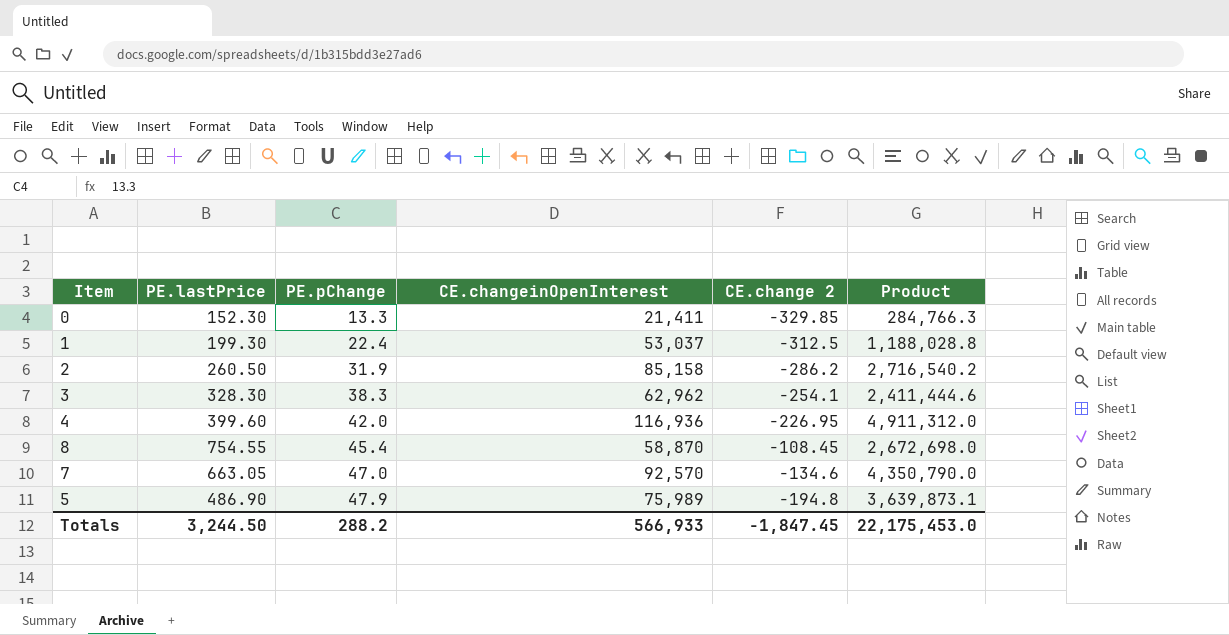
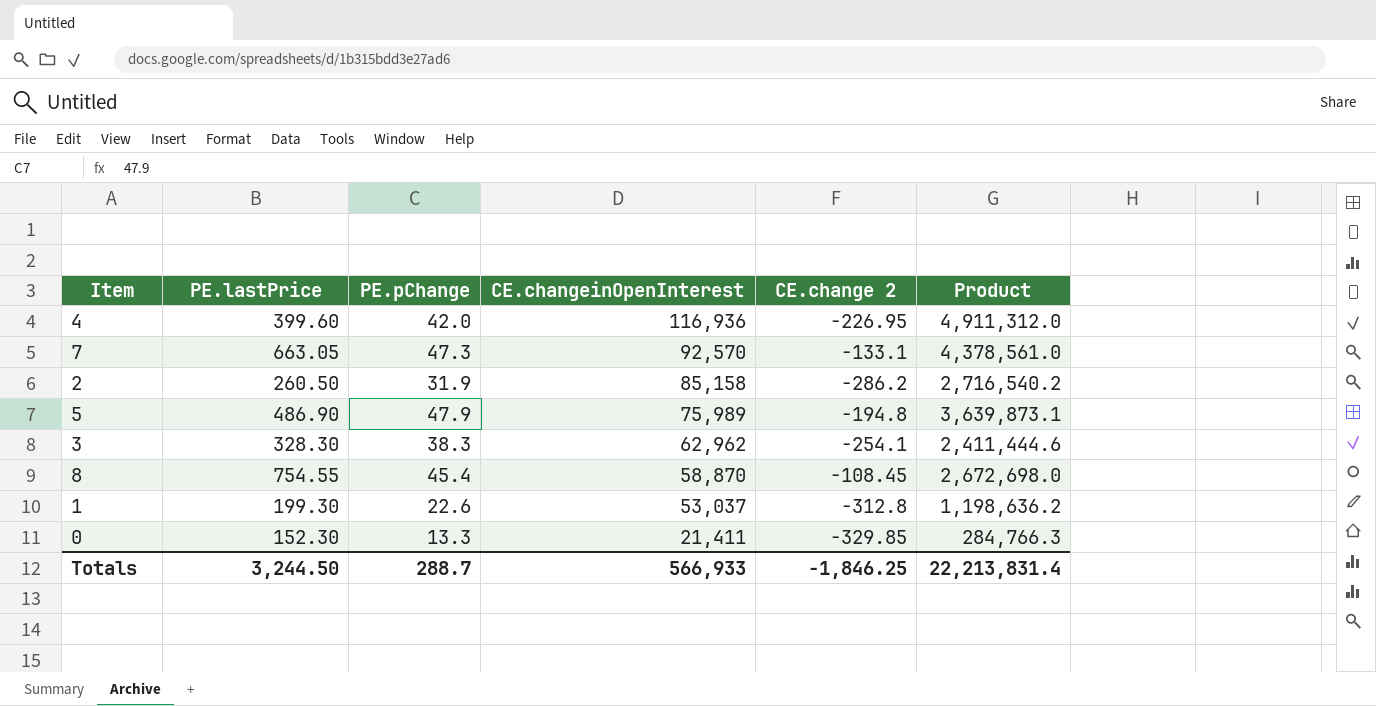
row order: PE.pChange ascending -> CE.changeinOpenInterest descending
7 | PE.pChange: 47.0 -> 47.3
7 | CE.change 2: -134.6 -> -133.1
7 | Product: 4,350,790.0 -> 4,378,561.0
1 | PE.pChange: 22.4 -> 22.6
1 | CE.change 2: -312.5 -> -312.8
1 | Product: 1,188,028.8 -> 1,198,636.2
Totals | PE.pChange: 288.2 -> 288.7
Totals | CE.change 2: -1,847.45 -> -1,846.25
Totals | Product: 22,175,453.0 -> 22,213,831.4

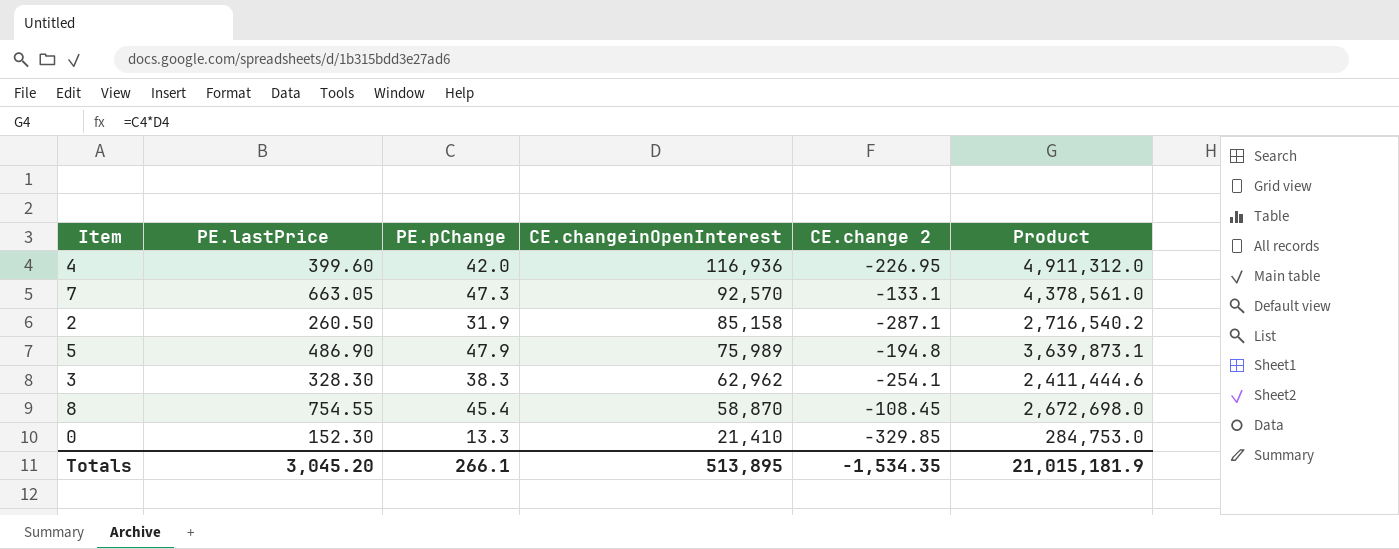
row 1: 199.30 | 22.6 | 53,037 | -312.8 | 1,198,636.2 -> none
2 | CE.change 2: -286.2 -> -287.1
0 | CE.changeinOpenInterest: 21,411 -> 21,410
0 | Product: 284,766.3 -> 284,753.0
Totals | PE.lastPrice: 3,244.50 -> 3,045.20
Totals | PE.pChange: 288.7 -> 266.1
Totals | CE.changeinOpenInterest: 566,933 -> 513,895
Totals | CE.change 2: -1,846.25 -> -1,534.35
Totals | Product: 22,213,831.4 -> 21,015,181.9

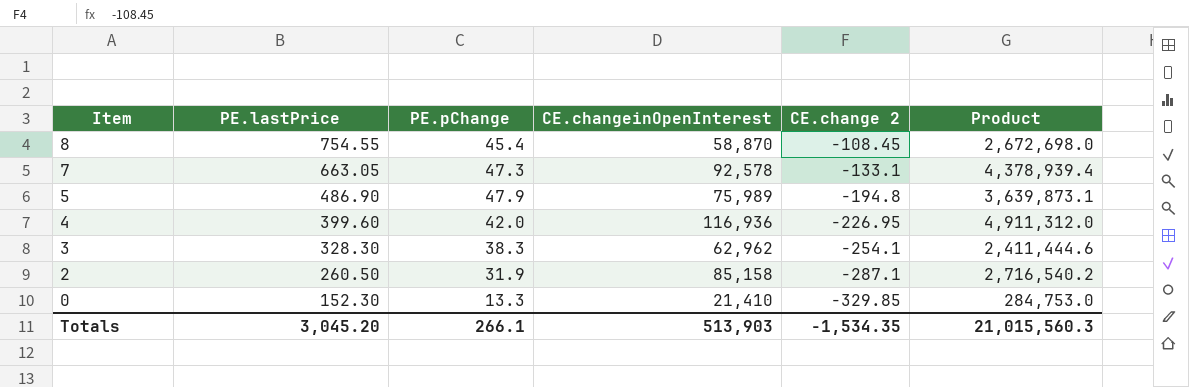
row order: CE.changeinOpenInterest descending -> Item descending
7 | CE.changeinOpenInterest: 92,570 -> 92,578
7 | Product: 4,378,561.0 -> 4,378,939.4
Totals | CE.changeinOpenInterest: 513,895 -> 513,903
Totals | Product: 21,015,181.9 -> 21,015,560.3

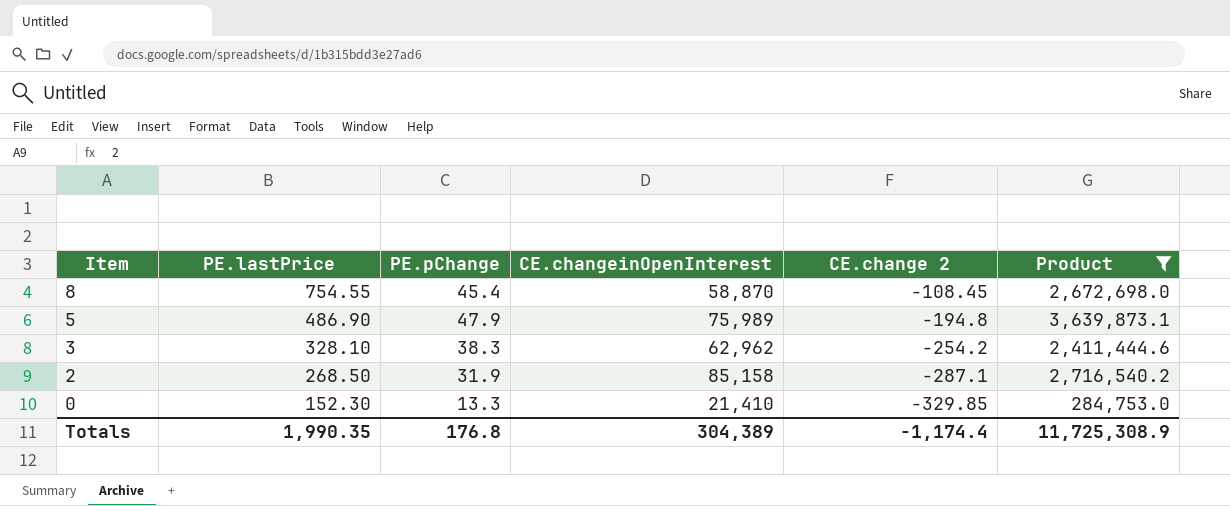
filter: none -> Product <= 3,639,873.1
3 | PE.lastPrice: 328.30 -> 328.10
3 | CE.change 2: -254.1 -> -254.2
2 | PE.lastPrice: 260.50 -> 268.50
Totals | PE.lastPrice: 3,045.20 -> 1,990.35
Totals | PE.pChange: 266.1 -> 176.8
Totals | CE.changeinOpenInterest: 513,903 -> 304,389
Totals | CE.change 2: -1,534.35 -> -1,174.4
Totals | Product: 21,015,560.3 -> 11,725,308.9

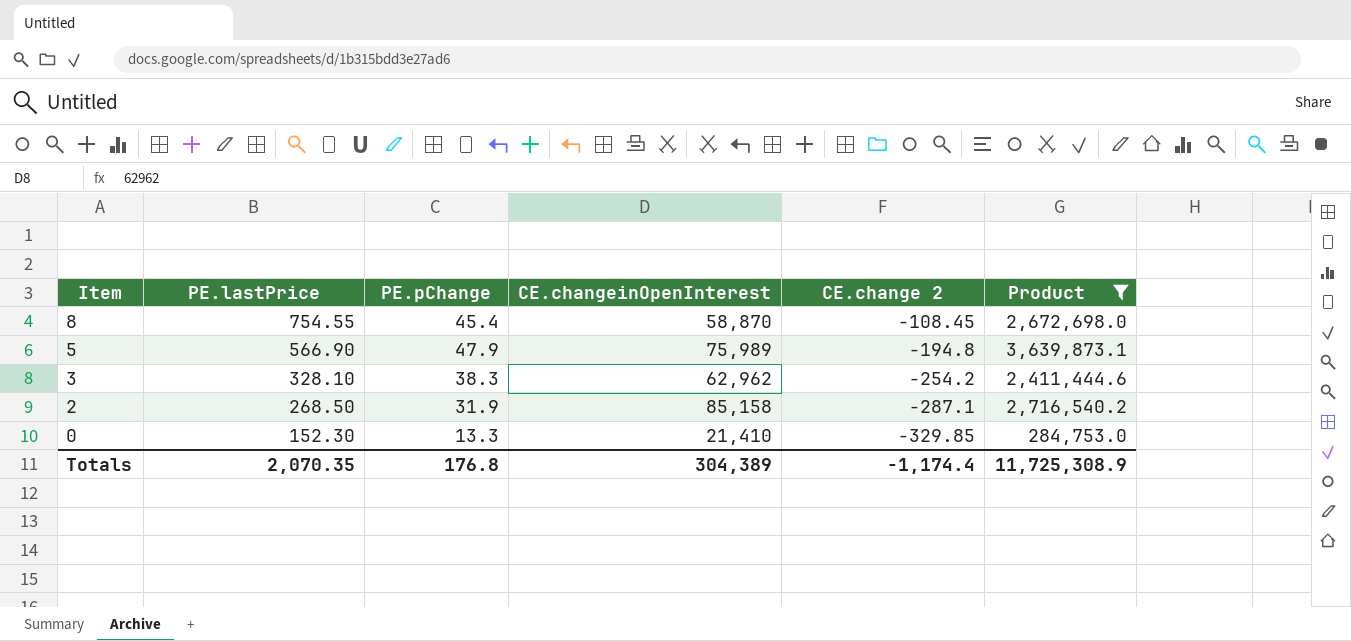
5 | PE.lastPrice: 486.90 -> 566.90
Totals | PE.lastPrice: 1,990.35 -> 2,070.35

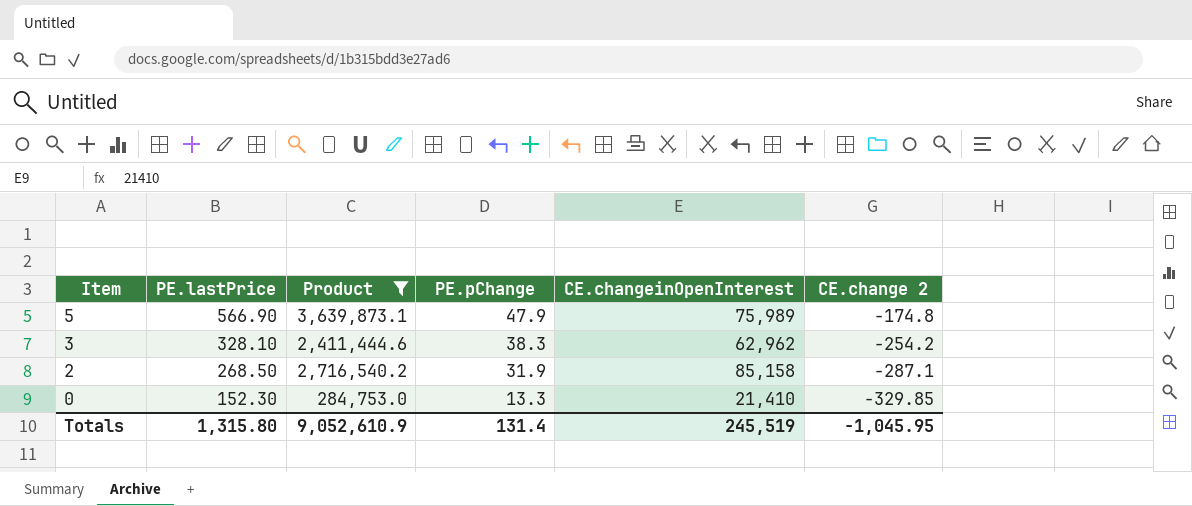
column Product | position: 6 -> 3
row 8: 754.55 | 45.4 | 58,870 | -108.45 | 2,672,698.0 -> none
5 | CE.change 2: -194.8 -> -174.8
Totals | PE.lastPrice: 2,070.35 -> 1,315.80
Totals | Product: 11,725,308.9 -> 9,052,610.9
Totals | PE.pChange: 176.8 -> 131.4
Totals | CE.changeinOpenInterest: 304,389 -> 245,519
Totals | CE.change 2: -1,174.4 -> -1,045.95

